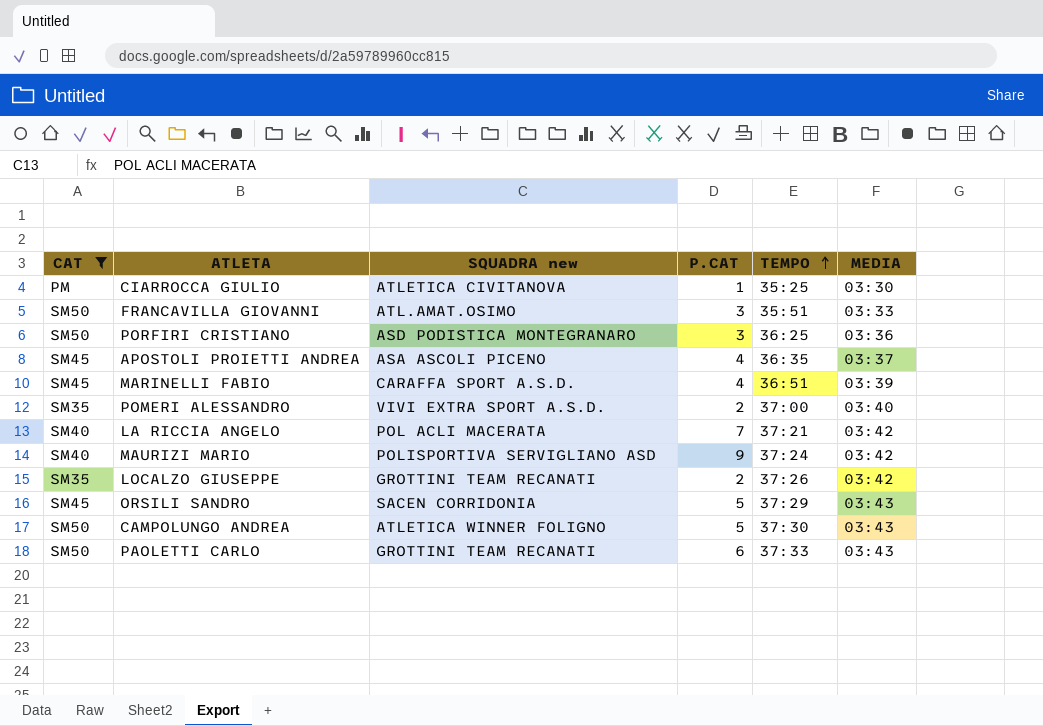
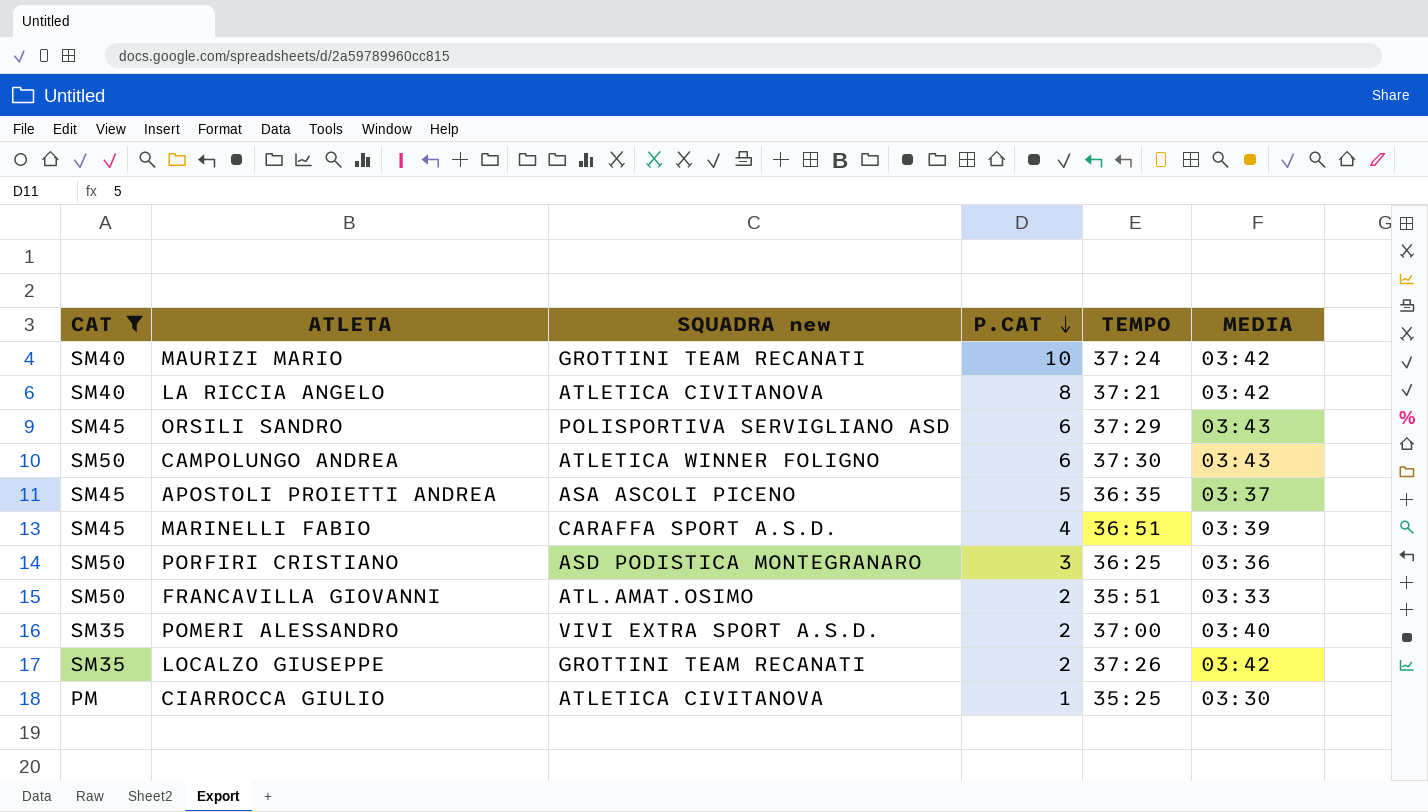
row order: TEMPO ascending -> P.CAT descending
row PAOLETTI CARLO: SM50 | GROTTINI TEAM RECANATI | 6 | 37:33 | 03:43 -> none
MAURIZI MARIO | SQUADRA new: POLISPORTIVA SERVIGLIANO ASD -> GROTTINI TEAM RECANATI
MAURIZI MARIO | P.CAT: 9 -> 10
LA RICCIA ANGELO | SQUADRA new: POL ACLI MACERATA -> ATLETICA CIVITANOVA
LA RICCIA ANGELO | P.CAT: 7 -> 8
ORSILI SANDRO | SQUADRA new: SACEN CORRIDONIA -> POLISPORTIVA SERVIGLIANO ASD
ORSILI SANDRO | P.CAT: 5 -> 6
CAMPOLUNGO ANDREA | P.CAT: 5 -> 6
APOSTOLI PROIETTI ANDREA | P.CAT: 4 -> 5
FRANCAVILLA GIOVANNI | P.CAT: 3 -> 2

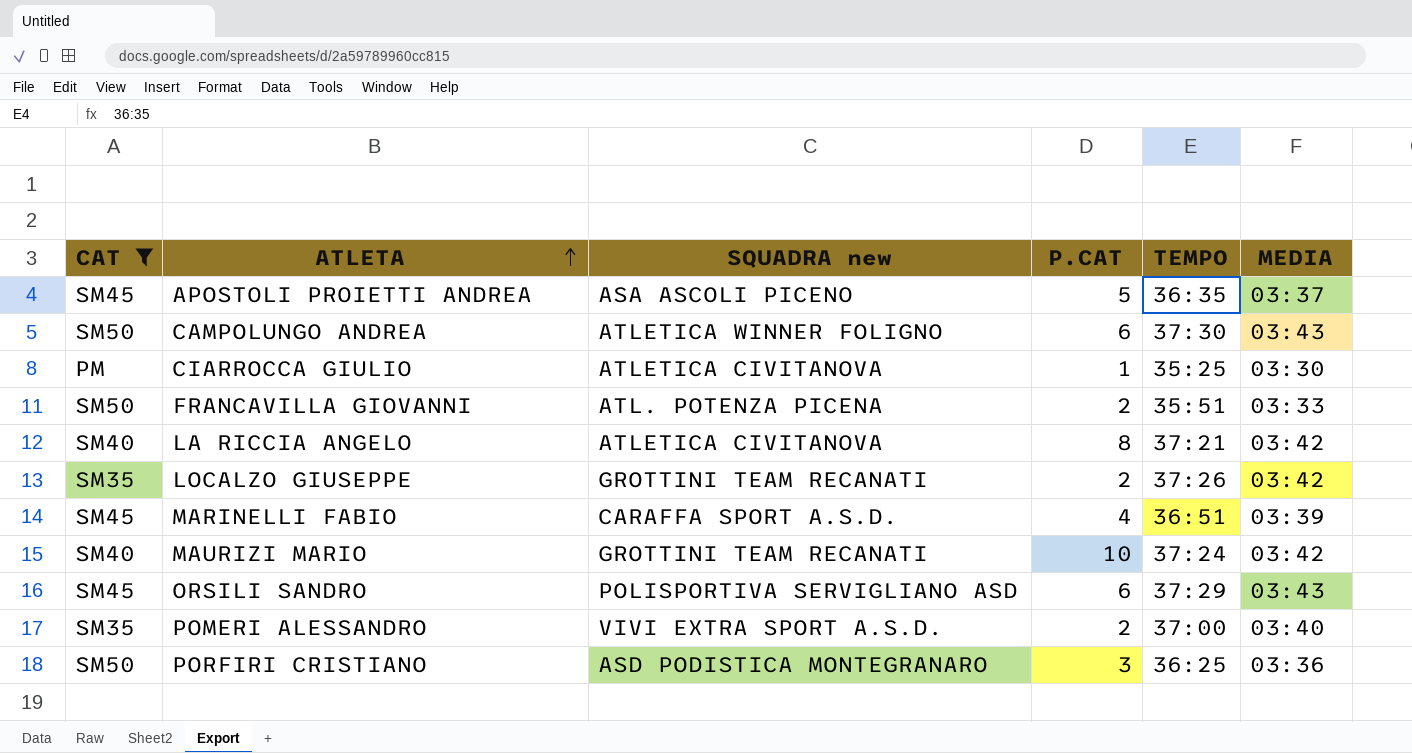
row order: P.CAT descending -> ATLETA ascending
FRANCAVILLA GIOVANNI | SQUADRA new: ATL.AMAT.OSIMO -> ATL. POTENZA PICENA

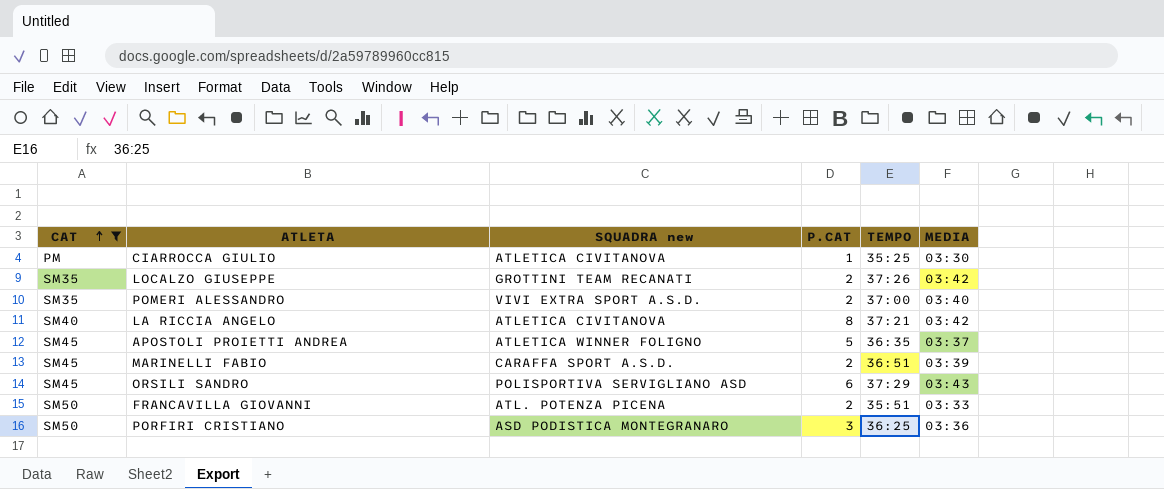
row order: ATLETA ascending -> CAT ascending
row CAMPOLUNGO ANDREA: SM50 | ATLETICA WINNER FOLIGNO | 6 | 37:30 | 03:43 -> none
row MAURIZI MARIO: SM40 | GROTTINI TEAM RECANATI | 10 | 37:24 | 03:42 -> none
APOSTOLI PROIETTI ANDREA | SQUADRA new: ASA ASCOLI PICENO -> ATLETICA WINNER FOLIGNO
MARINELLI FABIO | P.CAT: 4 -> 2

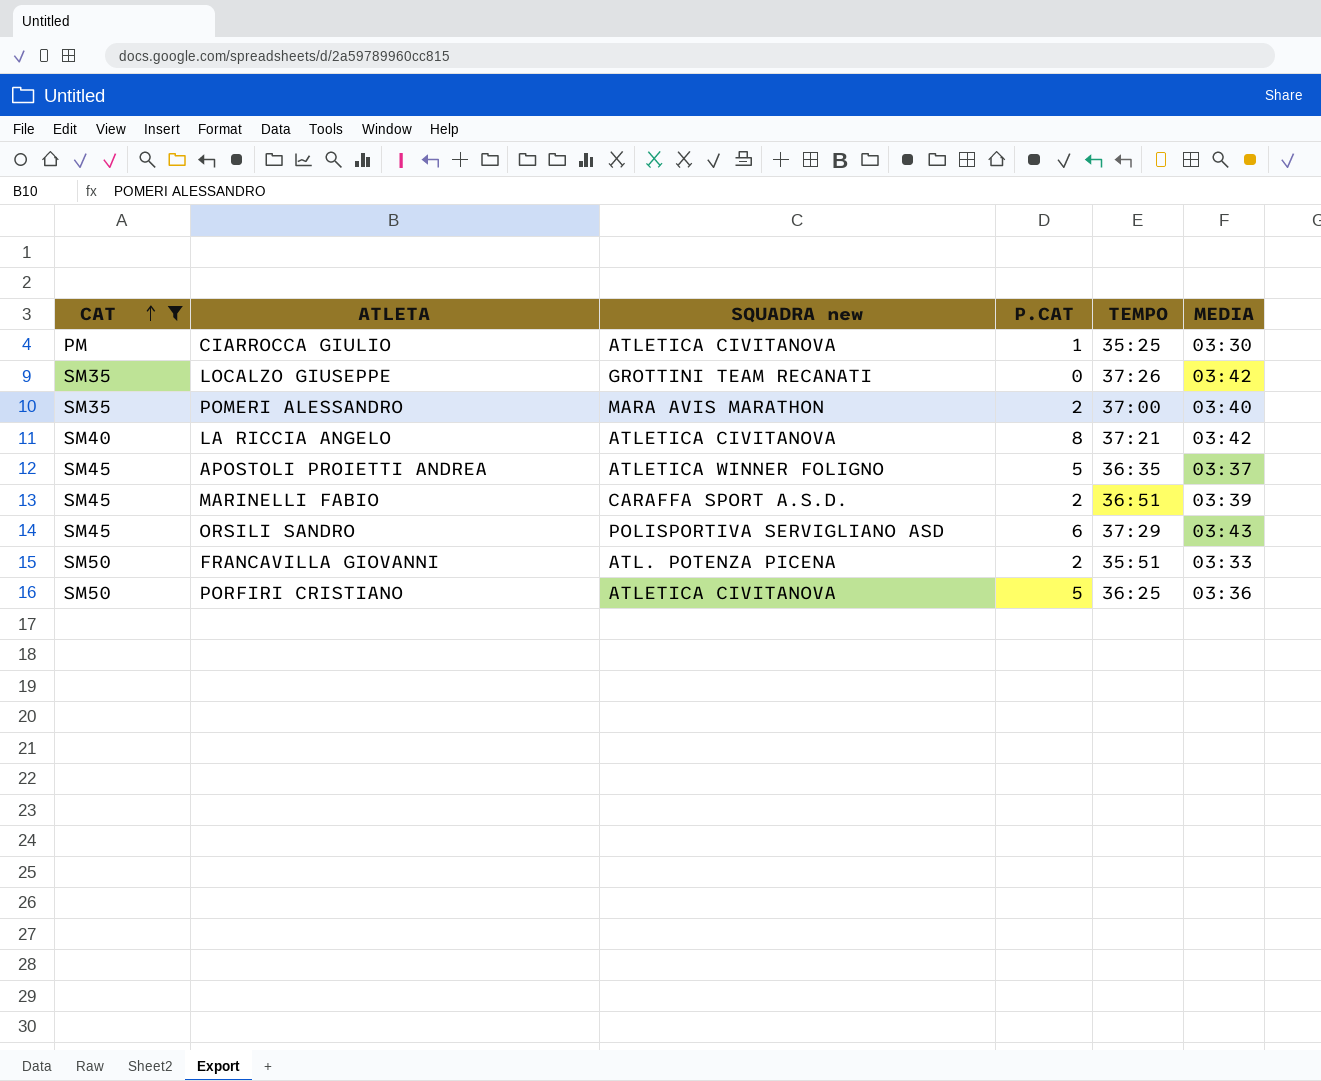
LOCALZO GIUSEPPE | P.CAT: 2 -> 0
POMERI ALESSANDRO | SQUADRA new: VIVI EXTRA SPORT A.S.D. -> MARA AVIS MARATHON
PORFIRI CRISTIANO | SQUADRA new: ASD PODISTICA MONTEGRANARO -> ATLETICA CIVITANOVA
PORFIRI CRISTIANO | P.CAT: 3 -> 5

